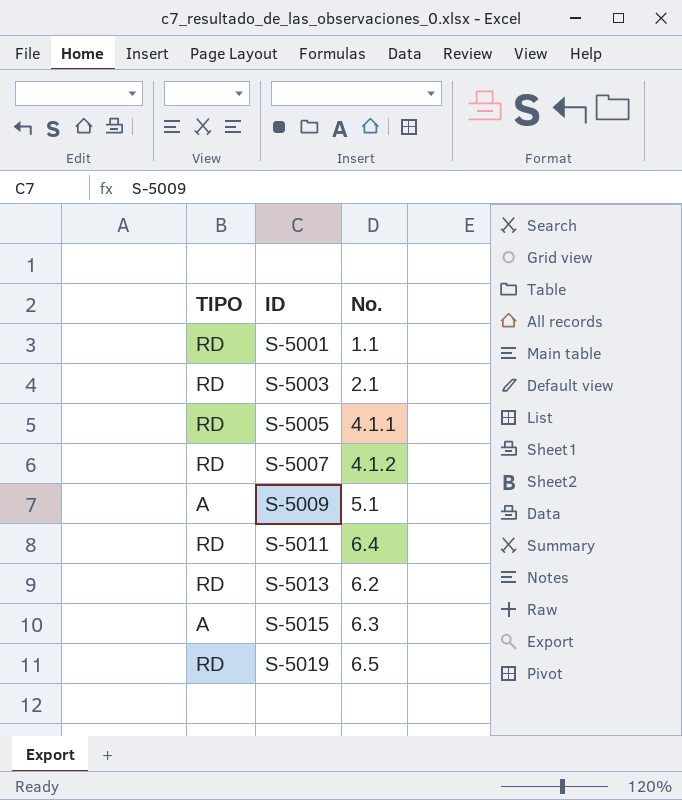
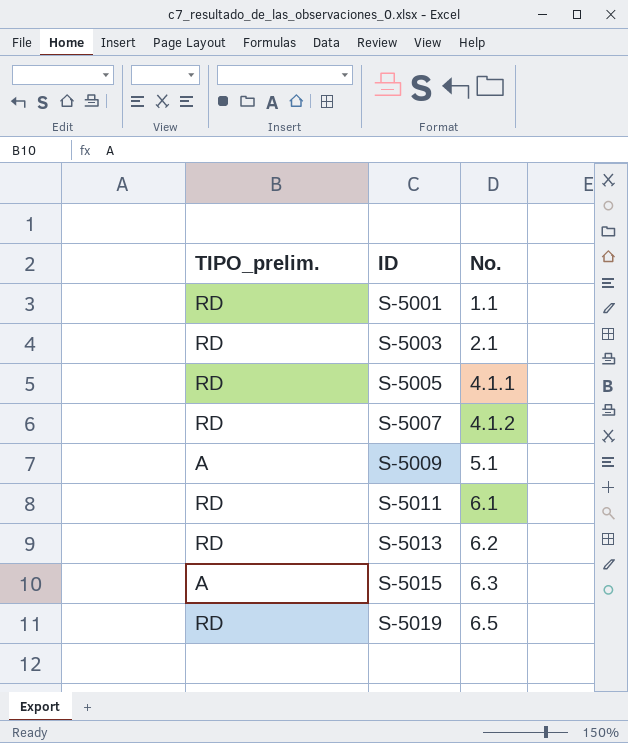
column name: TIPO -> TIPO_prelim.
S-5011 | No.: 6.4 -> 6.1

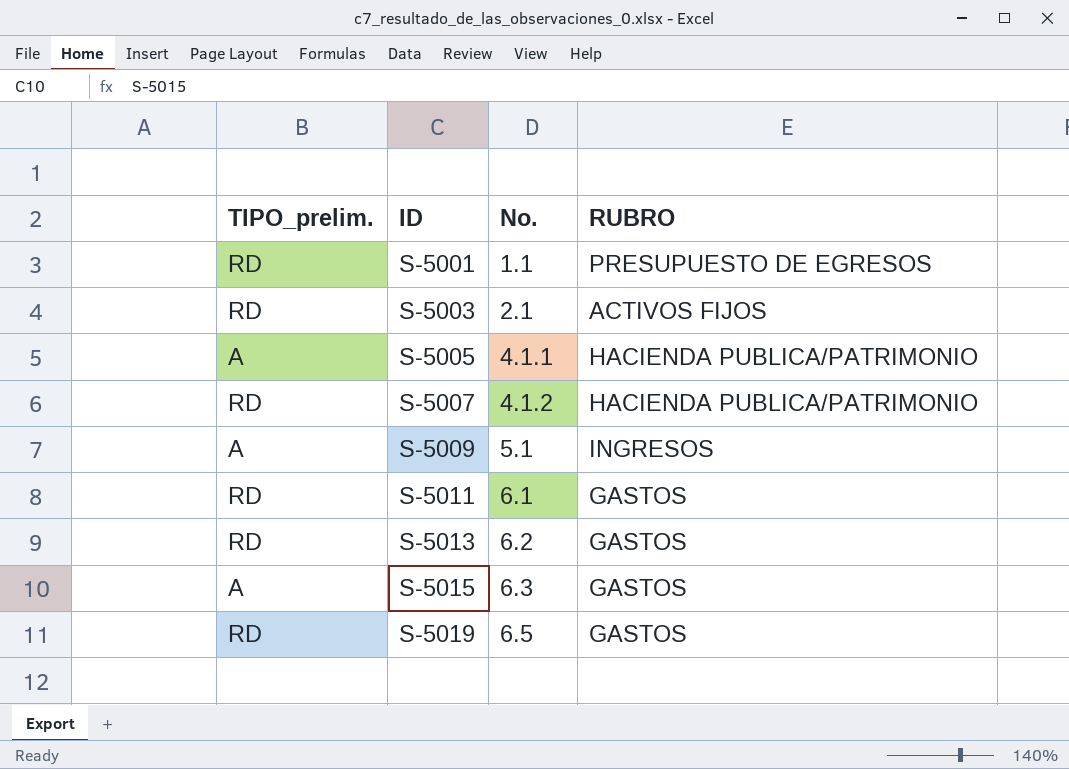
column RUBRO | position: none -> 4
S-5005 | TIPO_prelim.: RD -> A

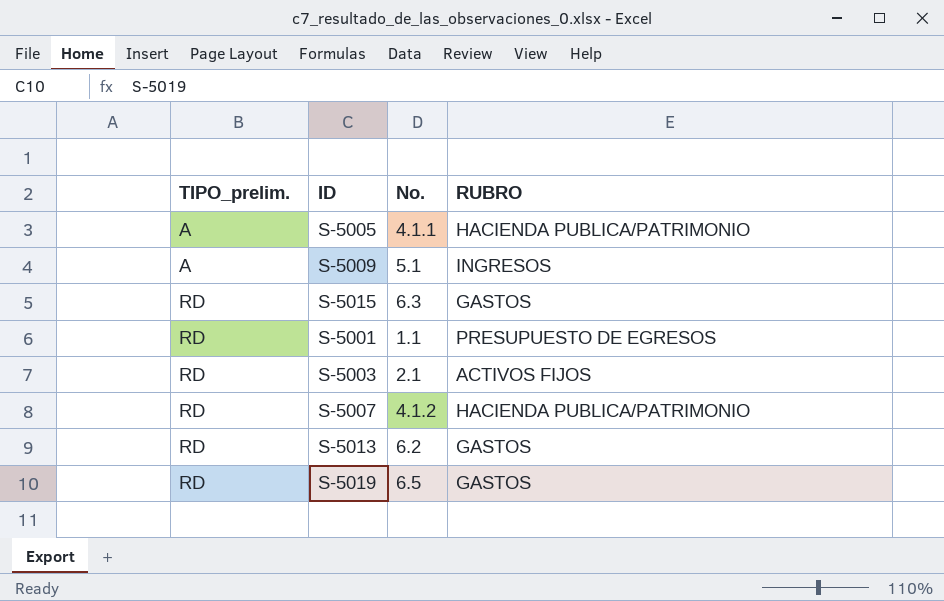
row order: ID ascending -> TIPO_prelim. ascending
row S-5011: RD | 6.1 | GASTOS -> none
S-5015 | TIPO_prelim.: A -> RD

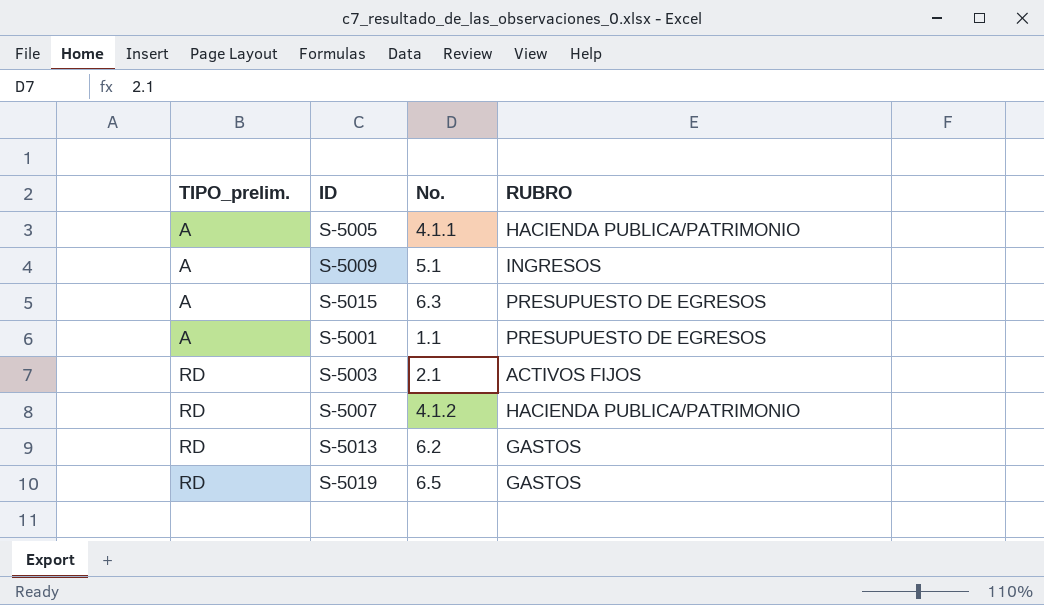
S-5015 | TIPO_prelim.: RD -> A
S-5015 | RUBRO: GASTOS -> PRESUPUESTO DE EGRESOS
S-5001 | TIPO_prelim.: RD -> A

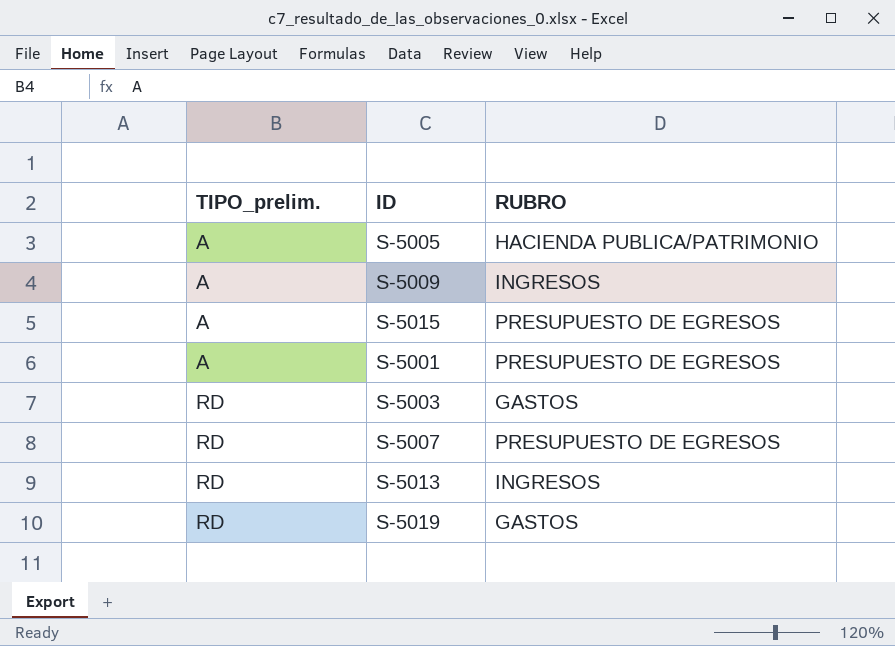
column No. | position: 3 -> none
S-5003 | RUBRO: ACTIVOS FIJOS -> GASTOS
S-5007 | RUBRO: HACIENDA PUBLICA/PATRIMONIO -> PRESUPUESTO DE EGRESOS
S-5013 | RUBRO: GASTOS -> INGRESOS

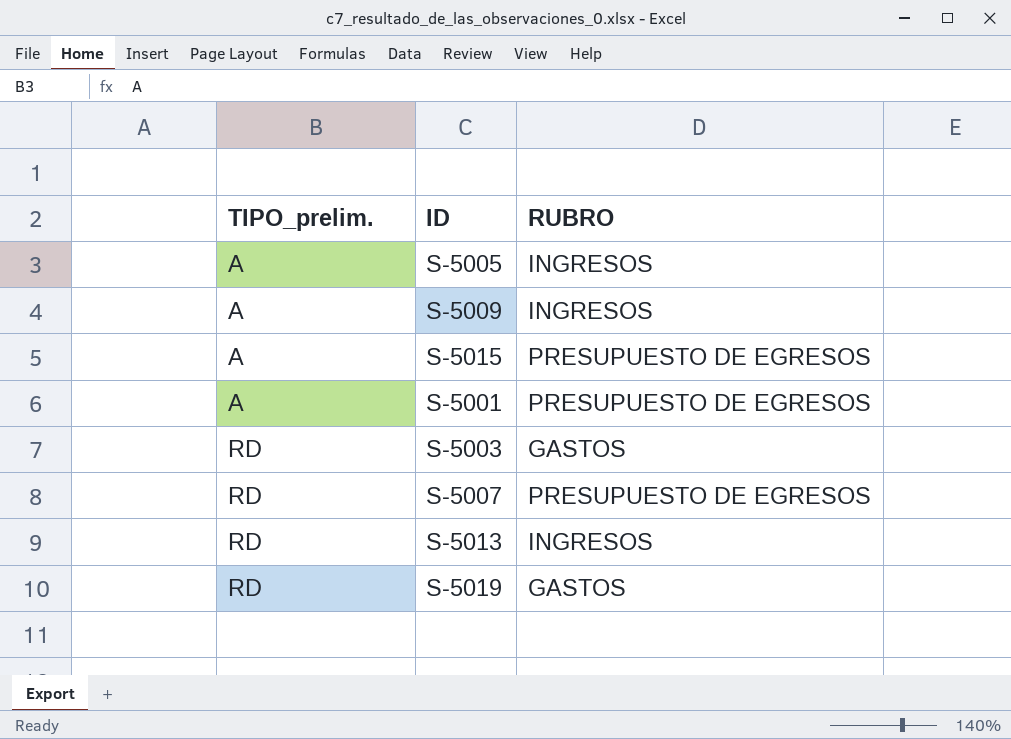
S-5005 | RUBRO: HACIENDA PUBLICA/PATRIMONIO -> INGRESOS

